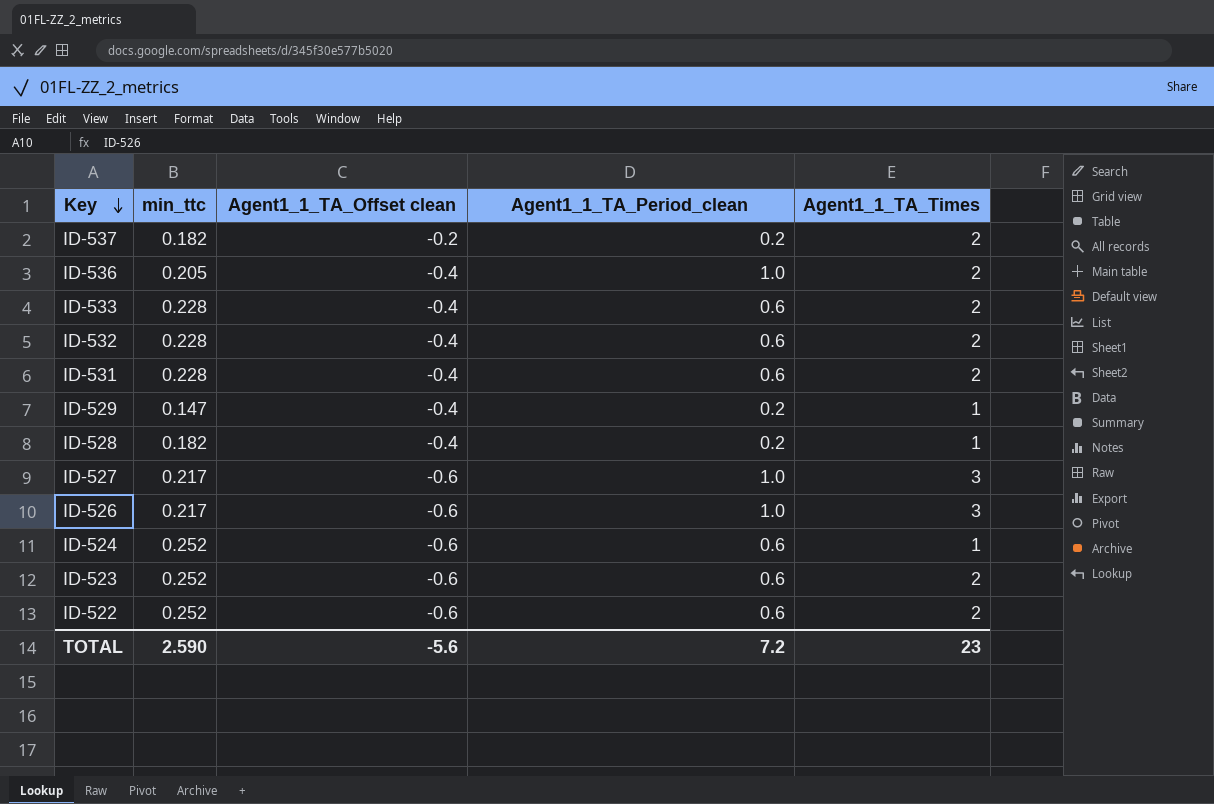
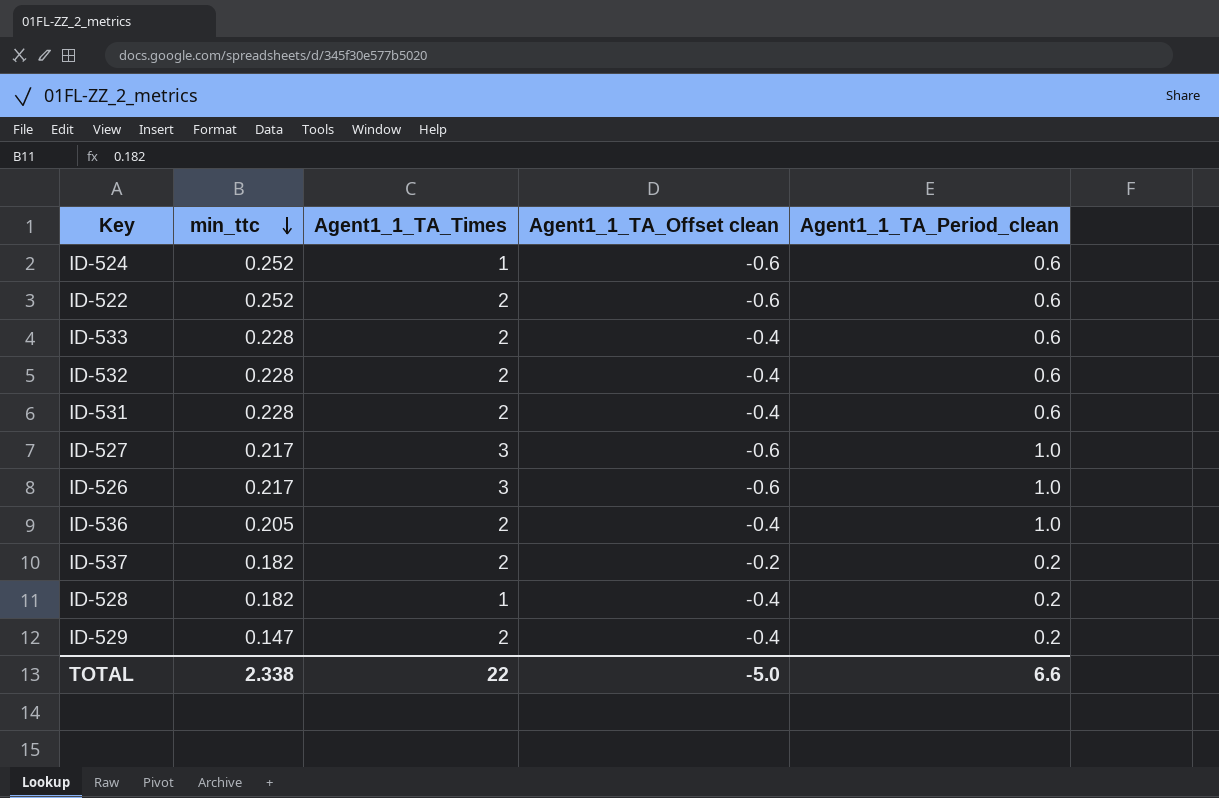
row order: Key descending -> min_ttc descending
column Agent1_1_TA_Times | position: 5 -> 3
row ID-523: 0.252 | -0.6 | 0.6 | 2 -> none
ID-529 | Agent1_1_TA_Times: 1 -> 2
TOTAL | min_ttc: 2.590 -> 2.338
TOTAL | Agent1_1_TA_Times: 23 -> 22
TOTAL | Agent1_1_TA_Offset clean: -5.6 -> -5.0
TOTAL | Agent1_1_TA_Period_clean: 7.2 -> 6.6

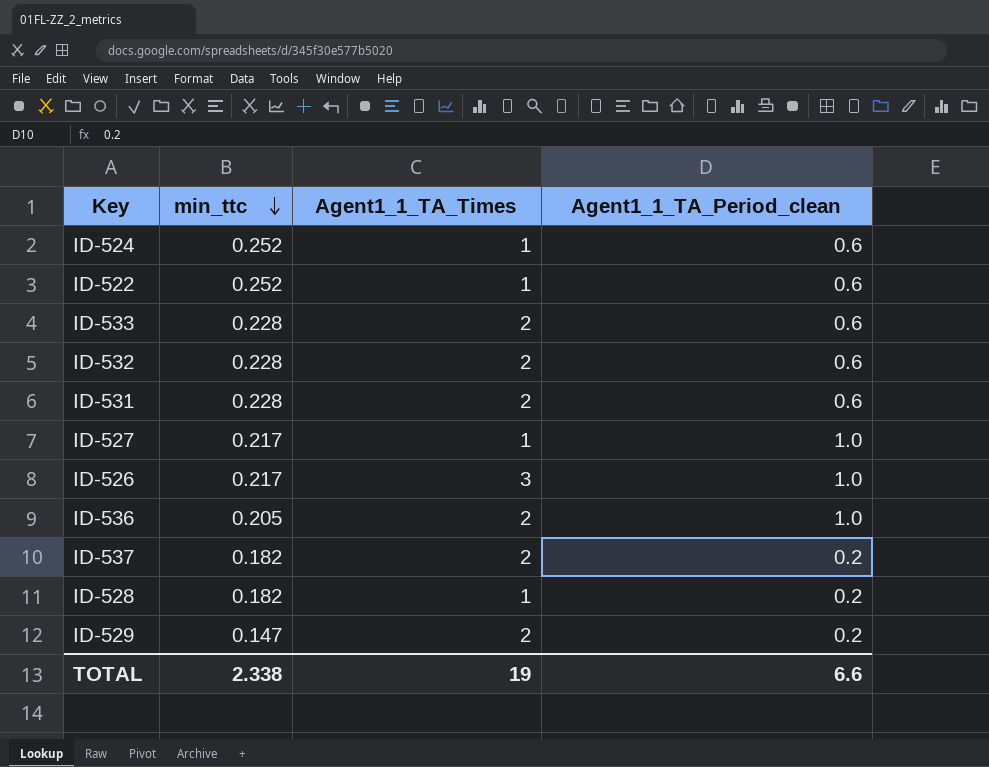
column Agent1_1_TA_Offset clean | position: 4 -> none
ID-522 | Agent1_1_TA_Times: 2 -> 1
ID-527 | Agent1_1_TA_Times: 3 -> 1
TOTAL | Agent1_1_TA_Times: 22 -> 19

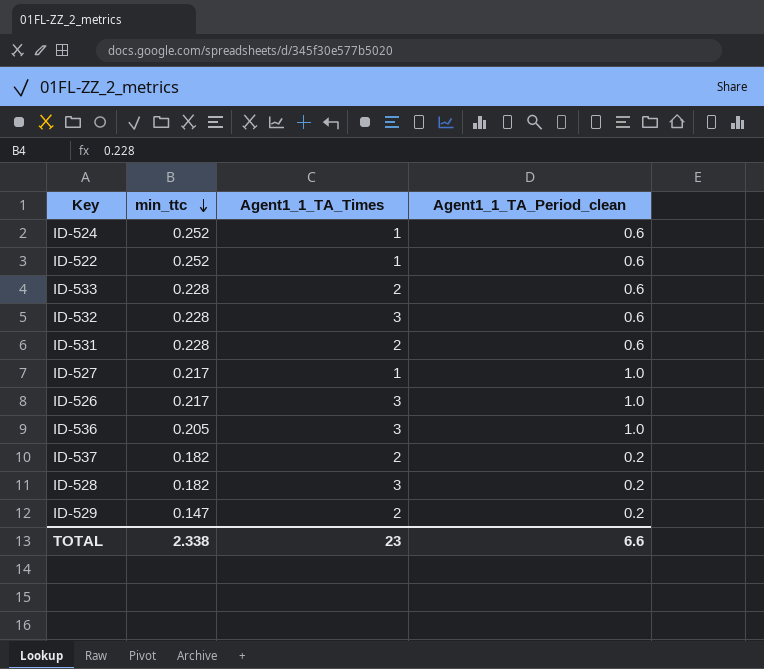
ID-532 | Agent1_1_TA_Times: 2 -> 3
ID-536 | Agent1_1_TA_Times: 2 -> 3
ID-528 | Agent1_1_TA_Times: 1 -> 3
TOTAL | Agent1_1_TA_Times: 19 -> 23

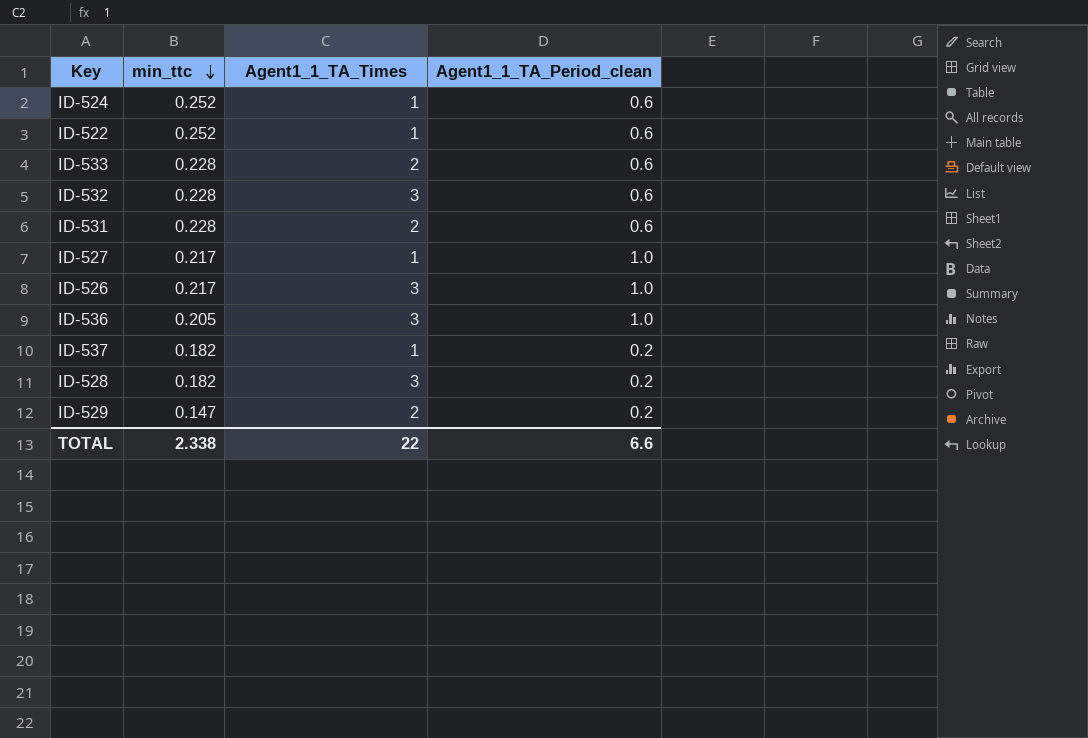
ID-537 | Agent1_1_TA_Times: 2 -> 1
TOTAL | Agent1_1_TA_Times: 23 -> 22

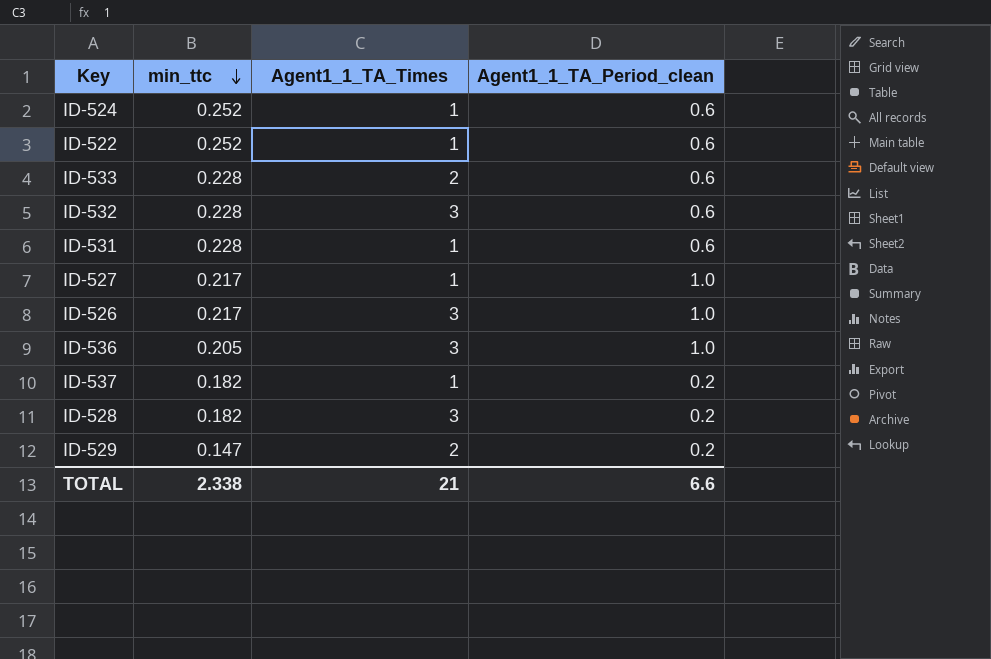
ID-531 | Agent1_1_TA_Times: 2 -> 1
TOTAL | Agent1_1_TA_Times: 22 -> 21

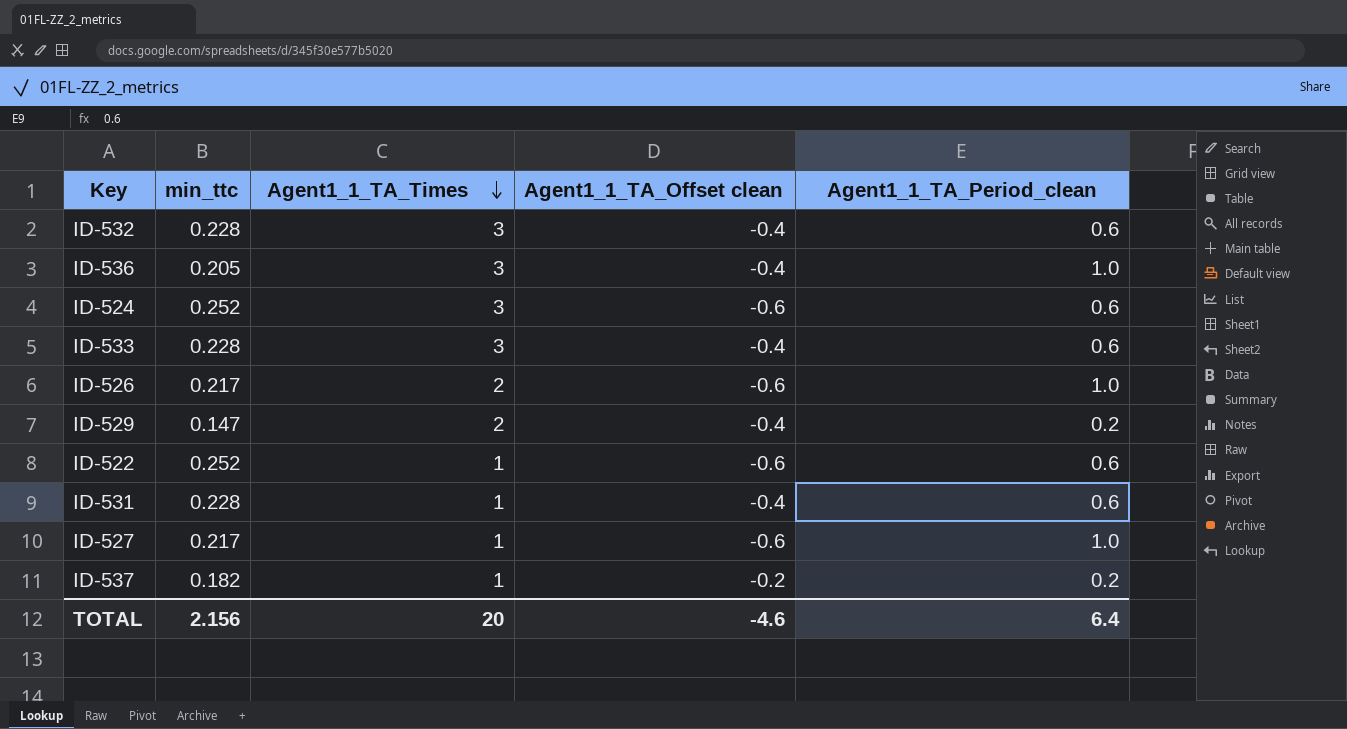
row order: min_ttc descending -> Agent1_1_TA_Times descending
column Agent1_1_TA_Offset clean | position: none -> 4
row ID-528: 0.182 | 3 | 0.2 -> none
ID-524 | Agent1_1_TA_Times: 1 -> 3
ID-533 | Agent1_1_TA_Times: 2 -> 3
ID-526 | Agent1_1_TA_Times: 3 -> 2
TOTAL | min_ttc: 2.338 -> 2.156
TOTAL | Agent1_1_TA_Times: 21 -> 20
TOTAL | Agent1_1_TA_Period_clean: 6.6 -> 6.4

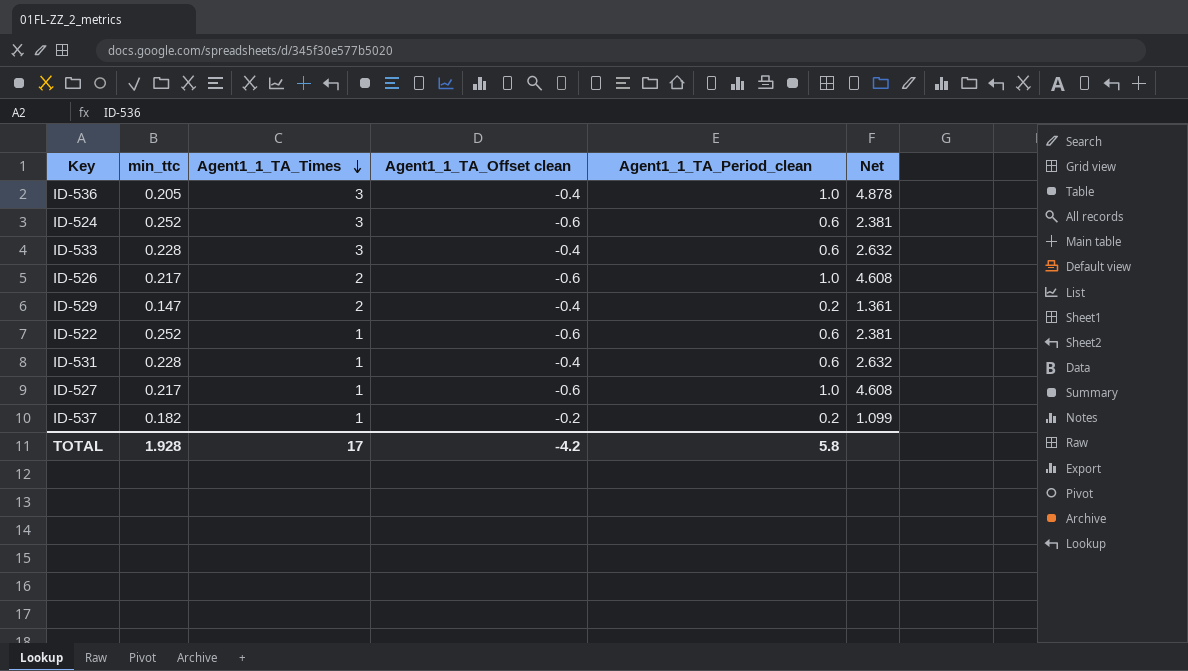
column Net | formula: none -> [Agent1_1_TA_Period_clean] / [min_ttc]
row ID-532: 0.228 | 3 | -0.4 | 0.6 -> none
TOTAL | min_ttc: 2.156 -> 1.928
TOTAL | Agent1_1_TA_Times: 20 -> 17
TOTAL | Agent1_1_TA_Offset clean: -4.6 -> -4.2
TOTAL | Agent1_1_TA_Period_clean: 6.4 -> 5.8

